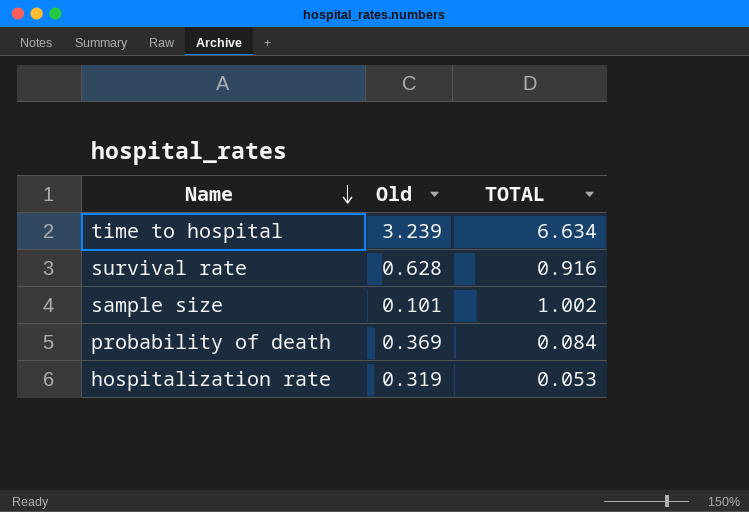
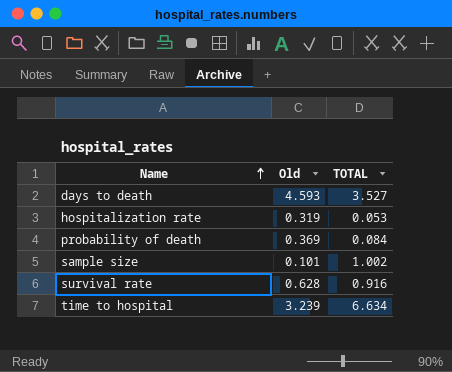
row order: Name descending -> Name ascending
row days to death: none -> 4.593 | 3.527

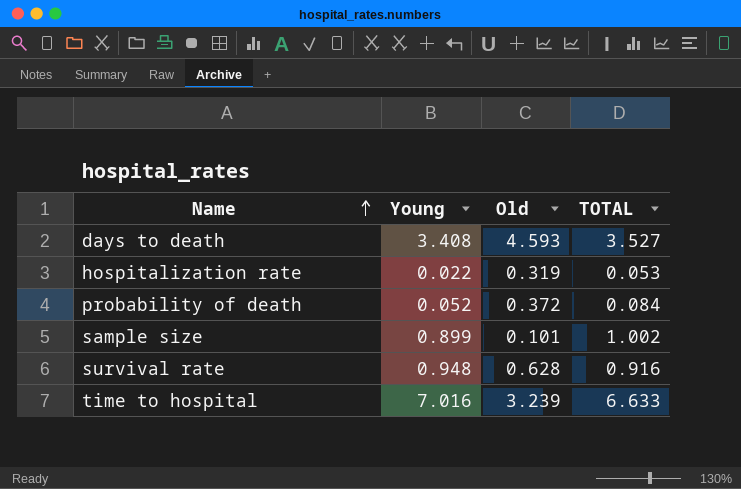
column Young | position: none -> 2
probability of death | Old: 0.369 -> 0.372
time to hospital | TOTAL: 6.634 -> 6.633

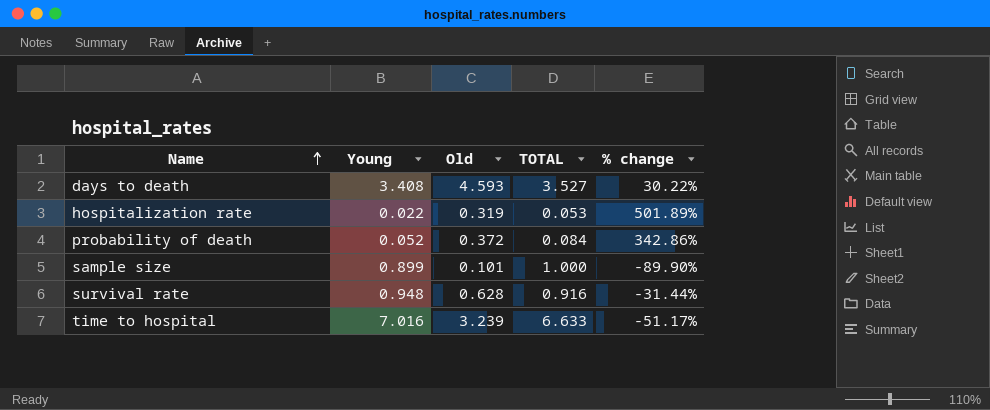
column % change | formula: none -> ([Old] - [TOTAL]) / [TOTAL]
sample size | TOTAL: 1.002 -> 1.000

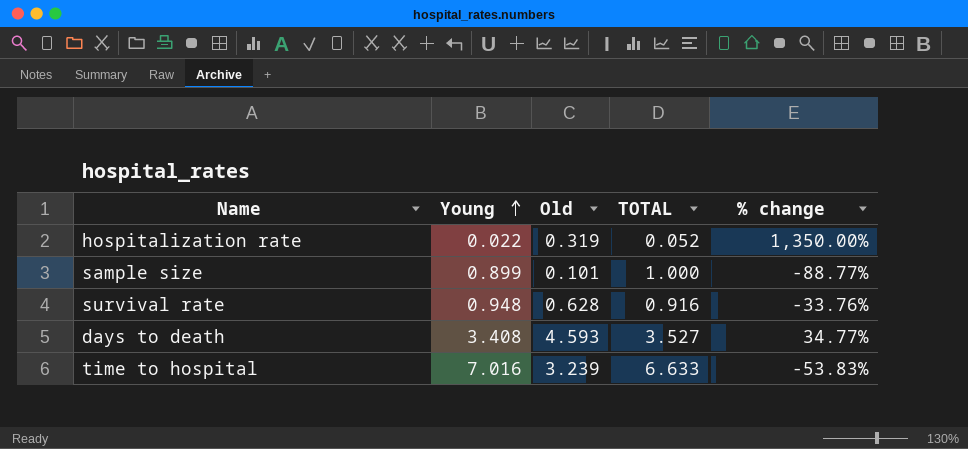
row order: Name ascending -> Young ascending
column % change | formula: ([Old] - [TOTAL]) / [TOTAL] -> ([Old] - [Young]) / [Young]
row probability of death: 0.052 | 0.372 | 0.084 | 342.86% -> none
hospitalization rate | TOTAL: 0.053 -> 0.052

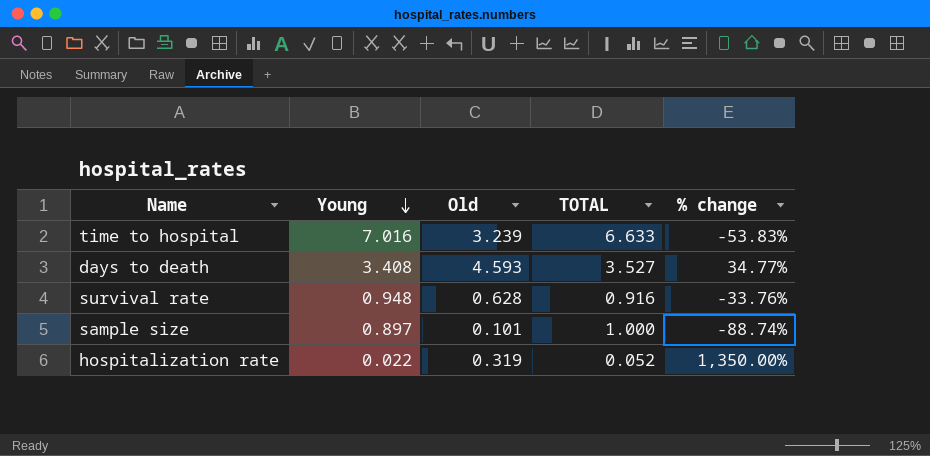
row order: Young ascending -> Young descending
sample size | Young: 0.899 -> 0.897
sample size | % change: -88.77% -> -88.74%

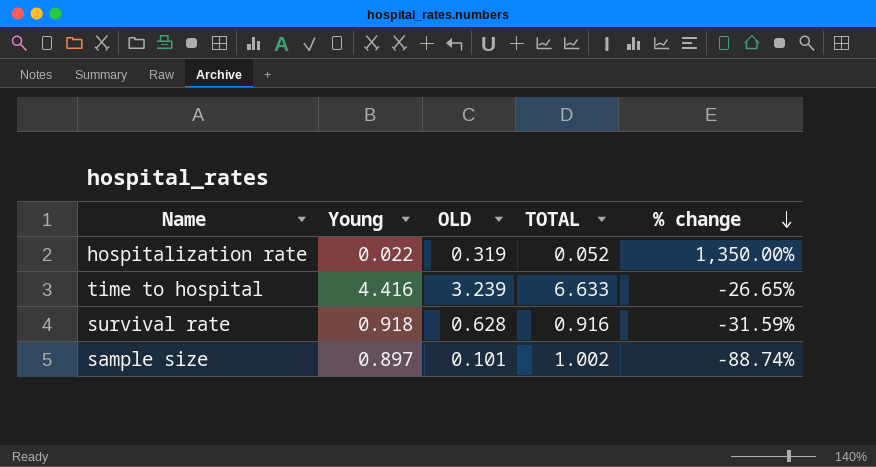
row order: Young descending -> % change descending
column name: Old -> OLD
row days to death: 3.408 | 4.593 | 3.527 | 34.77% -> none
time to hospital | Young: 7.016 -> 4.416
time to hospital | % change: -53.83% -> -26.65%
survival rate | Young: 0.948 -> 0.918
survival rate | % change: -33.76% -> -31.59%
sample size | TOTAL: 1.000 -> 1.002

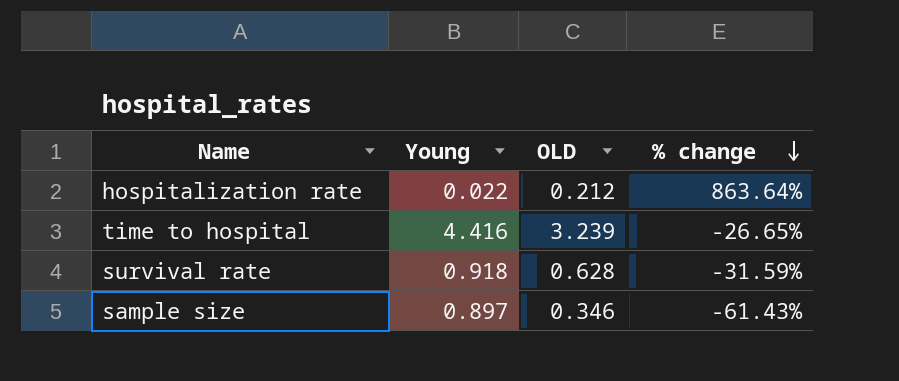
column TOTAL | position: 4 -> none
hospitalization rate | OLD: 0.319 -> 0.212
hospitalization rate | % change: 1,350.00% -> 863.64%
sample size | OLD: 0.101 -> 0.346
sample size | % change: -88.74% -> -61.43%

